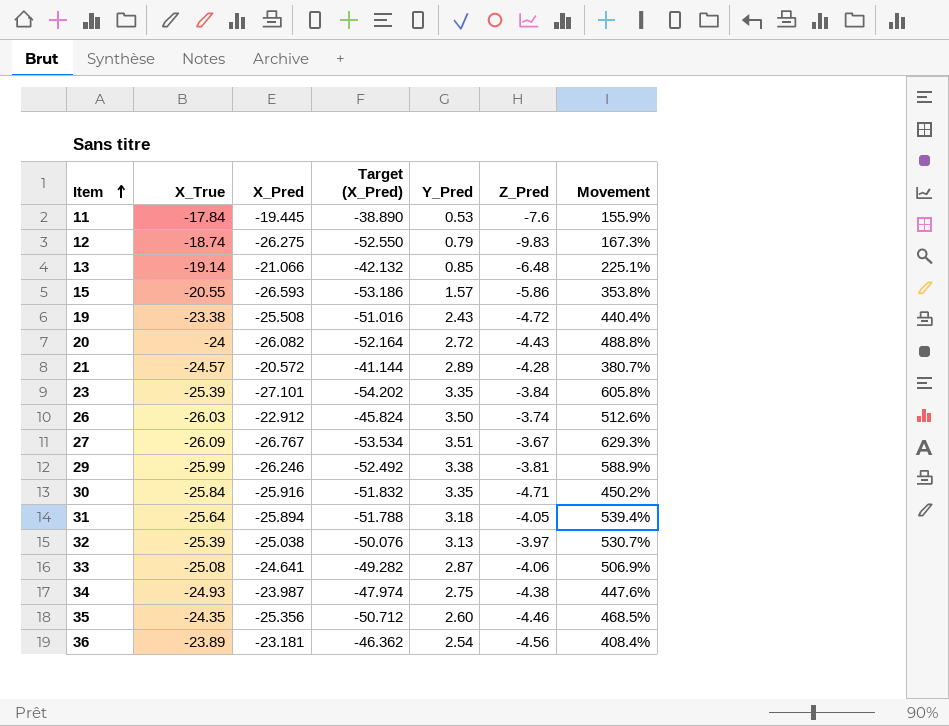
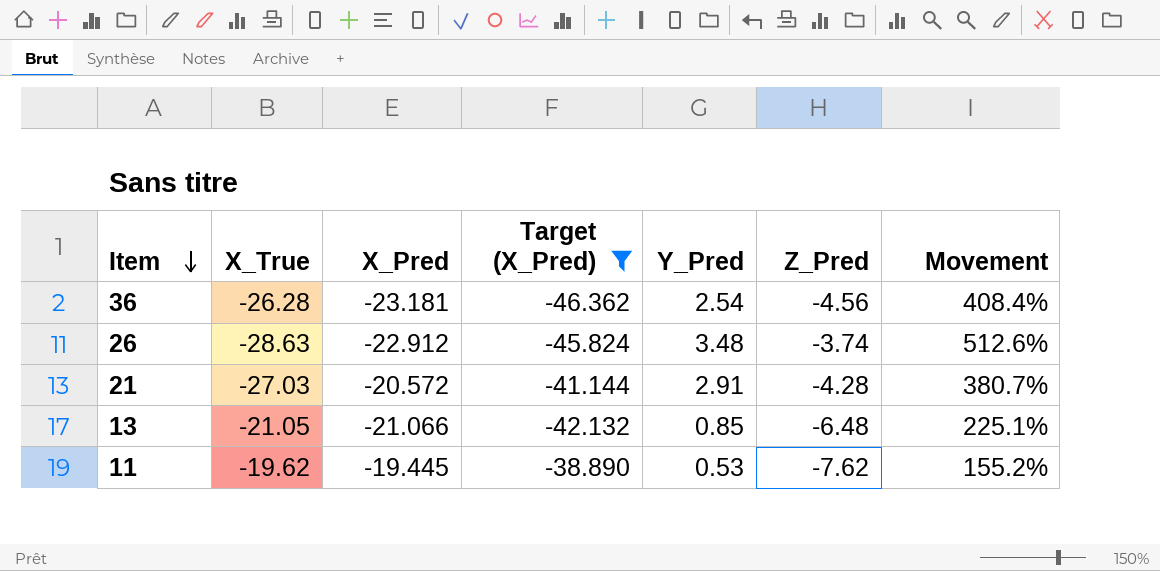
filter: none -> Target (X_Pred) >= -46.362
row order: Item ascending -> Item descending
36 | X_True: -23.89 -> -26.28
26 | X_True: -26.03 -> -28.63
26 | Y_Pred: 3.50 -> 3.48
21 | X_True: -24.57 -> -27.03
21 | Y_Pred: 2.89 -> 2.91
13 | X_True: -19.14 -> -21.05
11 | X_True: -17.84 -> -19.62
11 | Z_Pred: -7.6 -> -7.62
11 | Movement: 155.9% -> 155.2%

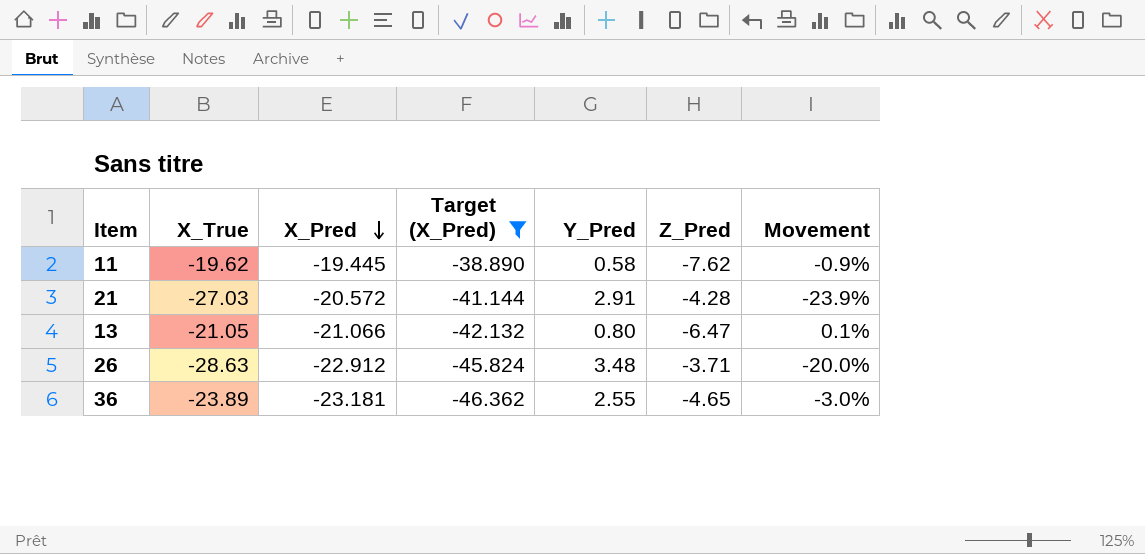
row order: Item descending -> X_Pred descending
column Movement | formula: ([X_Pred] - [Z_Pred]) / [Z_Pred] -> ([X_Pred] - [X_True]) / [X_True]
11 | Y_Pred: 0.53 -> 0.58
13 | Y_Pred: 0.85 -> 0.80
13 | Z_Pred: -6.48 -> -6.47
26 | Z_Pred: -3.74 -> -3.71
36 | X_True: -26.28 -> -23.89
36 | Y_Pred: 2.54 -> 2.55
36 | Z_Pred: -4.56 -> -4.65

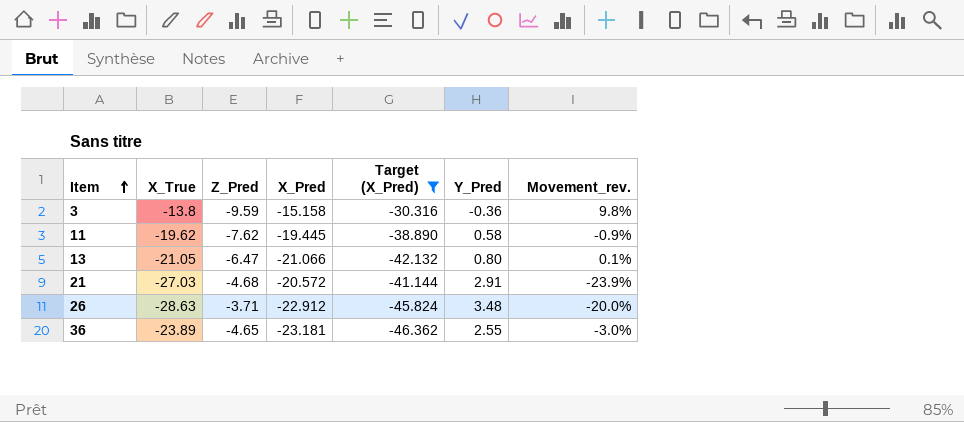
row order: X_Pred descending -> Item ascending
column Z_Pred | position: 6 -> 3
column name: Movement -> Movement_rev.
row 3: none -> -13.8 | -9.59 | -15.158 | -30.316 | -0.36 | 9.8%
21 | Z_Pred: -4.28 -> -4.68

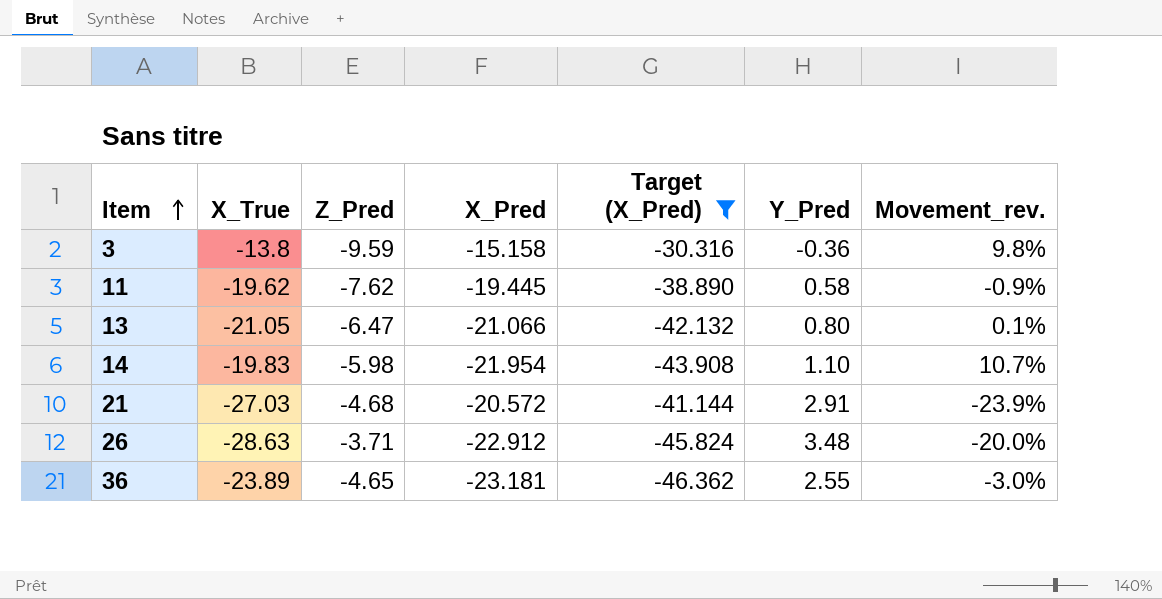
row 14: none -> -19.83 | -5.98 | -21.954 | -43.908 | 1.10 | 10.7%

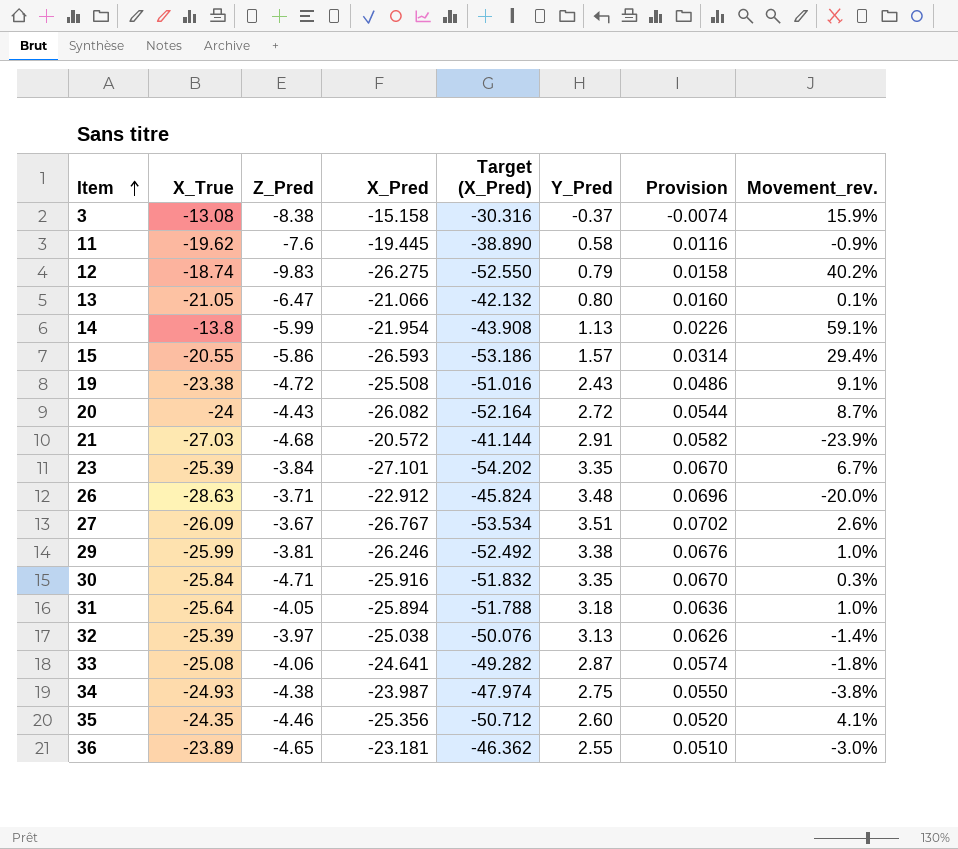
filter: Target (X_Pred) >= -46.362 -> none
column Provision | formula: none -> [Y_Pred] * 0.02
3 | X_True: -13.8 -> -13.08
3 | Z_Pred: -9.59 -> -8.38
3 | Y_Pred: -0.36 -> -0.37
3 | Movement_rev.: 9.8% -> 15.9%
11 | Z_Pred: -7.62 -> -7.6
14 | X_True: -19.83 -> -13.8
14 | Z_Pred: -5.98 -> -5.99
14 | Y_Pred: 1.10 -> 1.13
14 | Movement_rev.: 10.7% -> 59.1%

